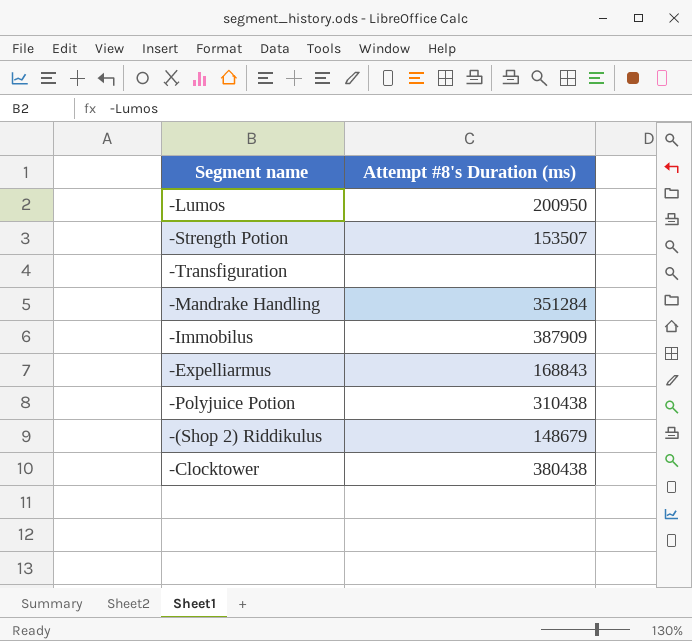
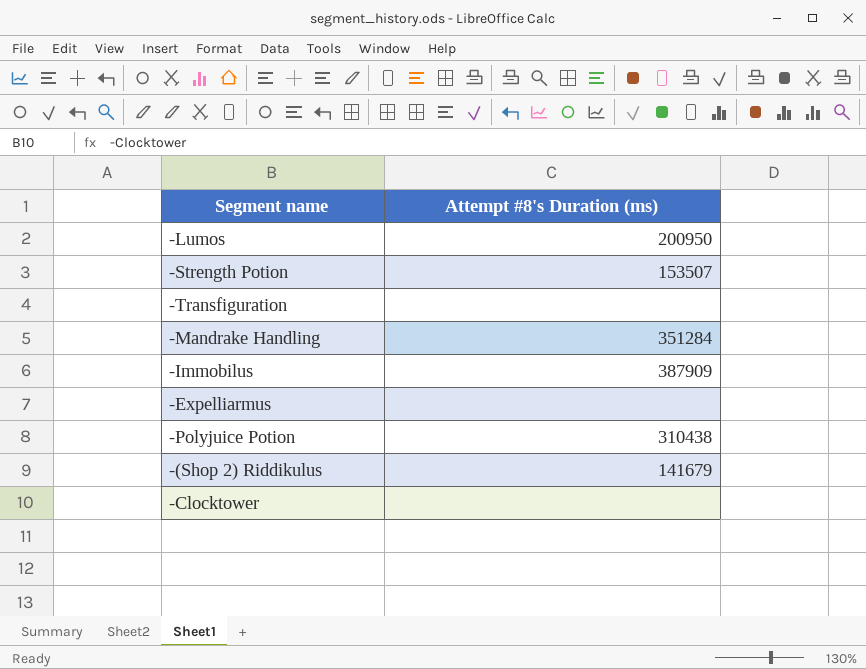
-Expelliarmus | Attempt #8's Duration (ms): 168843 -> none
-(Shop 2) Riddikulus | Attempt #8's Duration (ms): 148679 -> 141679
-Clocktower | Attempt #8's Duration (ms): 380438 -> none

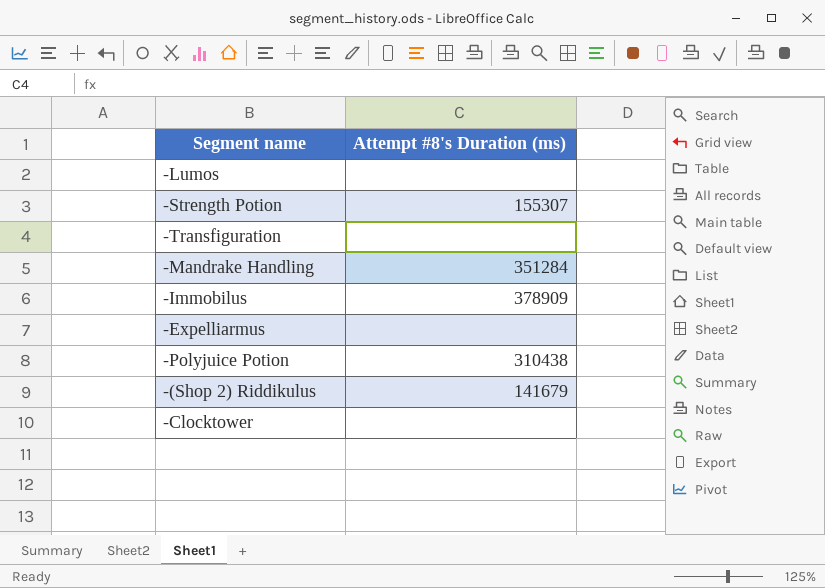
-Lumos | Attempt #8's Duration (ms): 200950 -> none
-Strength Potion | Attempt #8's Duration (ms): 153507 -> 155307
-Immobilus | Attempt #8's Duration (ms): 387909 -> 378909

